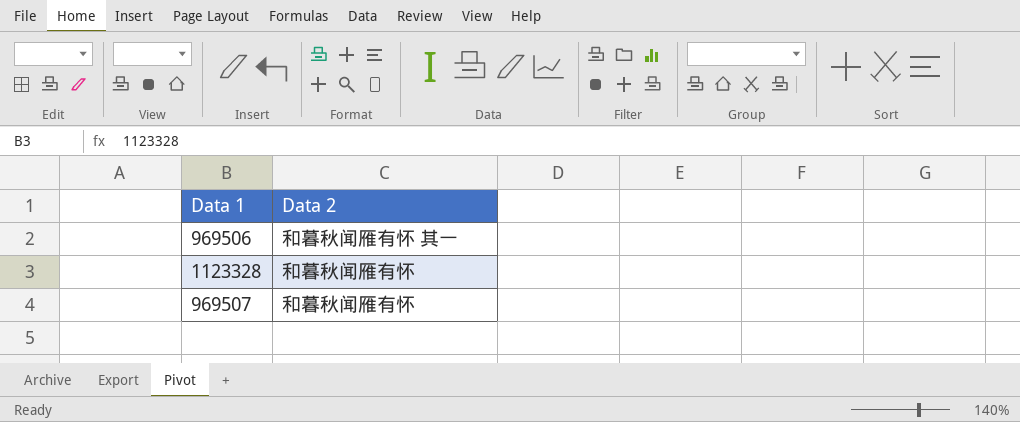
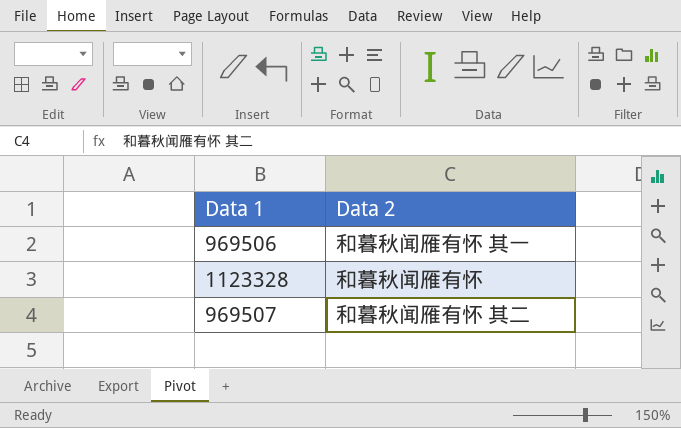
969507 | Data 2: 和暮秋闻雁有怀 -> 和暮秋闻雁有怀 其二

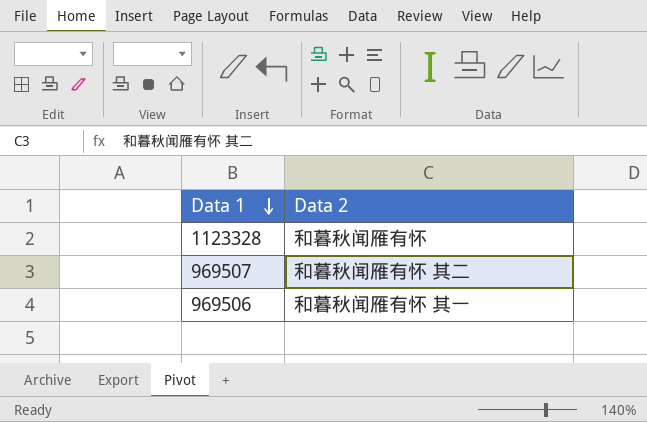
row order: none -> Data 1 descending

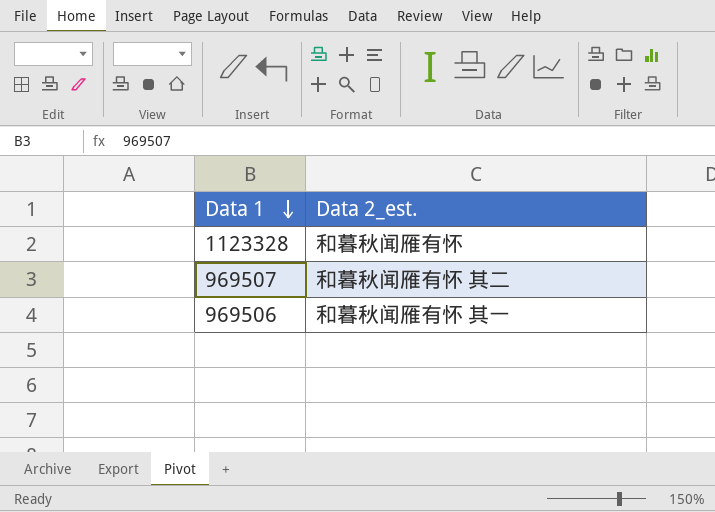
column name: Data 2 -> Data 2_est.

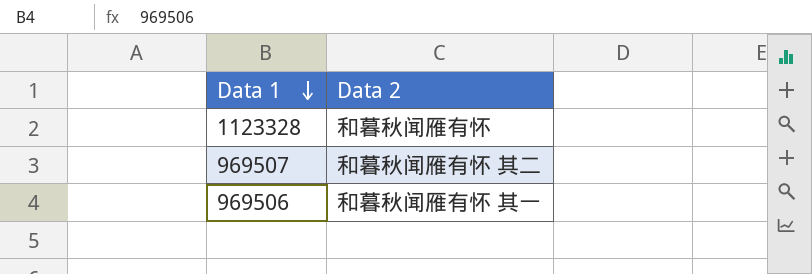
column name: Data 2_est. -> Data 2

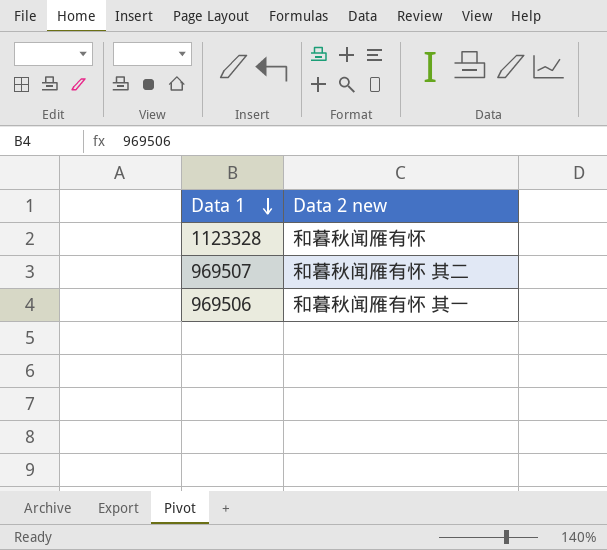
column name: Data 2 -> Data 2 new

